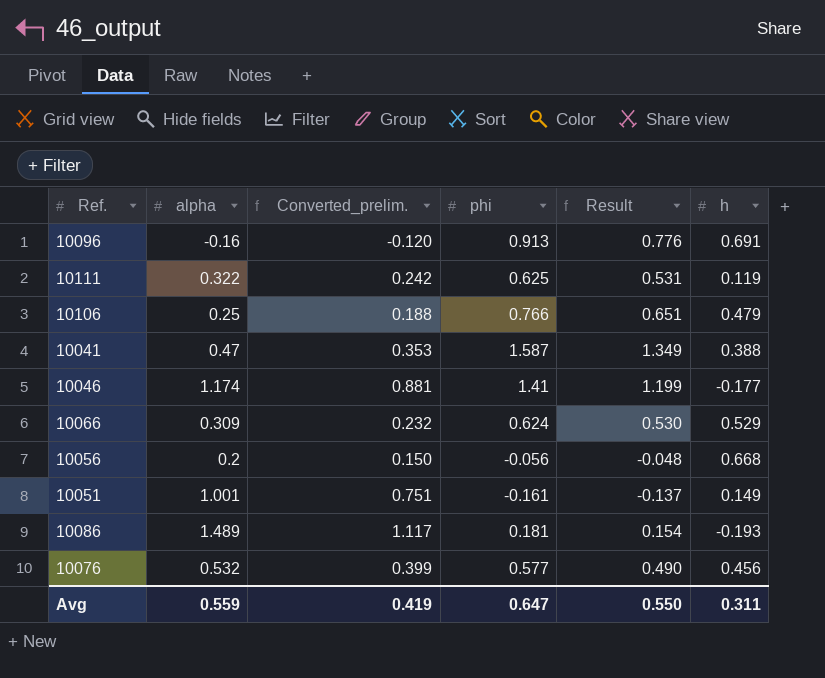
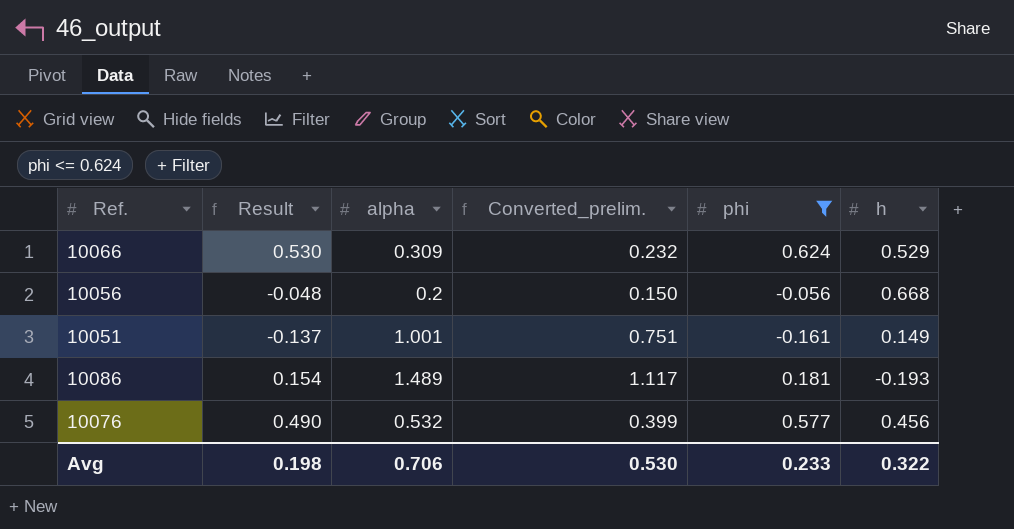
filter: none -> phi <= 0.624
column Result | position: 5 -> 2
Avg | Result: 0.550 -> 0.198
Avg | alpha: 0.559 -> 0.706
Avg | Converted_prelim.: 0.419 -> 0.530
Avg | phi: 0.647 -> 0.233
Avg | h: 0.311 -> 0.322

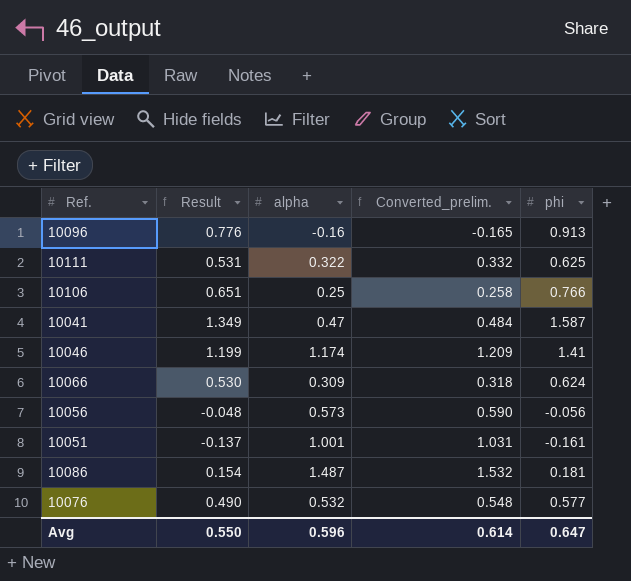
filter: phi <= 0.624 -> none
column h | position: 6 -> none
column Converted_prelim. | formula: [alpha] * 0.75 -> [alpha] * 1.03
10056 | alpha: 0.2 -> 0.573
10086 | alpha: 1.489 -> 1.487
Avg | Result: 0.198 -> 0.550
Avg | alpha: 0.706 -> 0.596
Avg | Converted_prelim.: 0.530 -> 0.614
Avg | phi: 0.233 -> 0.647

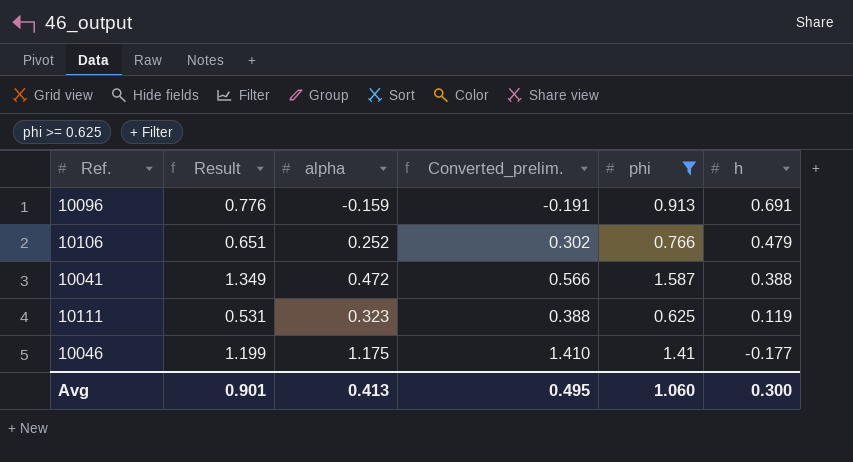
filter: none -> phi >= 0.625
row order: none -> h descending
column Converted_prelim. | formula: [alpha] * 1.03 -> [alpha] * 1.2
column h | position: none -> 6
10096 | alpha: -0.16 -> -0.159
10106 | alpha: 0.25 -> 0.252
10041 | alpha: 0.47 -> 0.472
10111 | alpha: 0.322 -> 0.323
10046 | alpha: 1.174 -> 1.175
Avg | Result: 0.550 -> 0.901
Avg | alpha: 0.596 -> 0.413
Avg | Converted_prelim.: 0.614 -> 0.495
Avg | phi: 0.647 -> 1.060

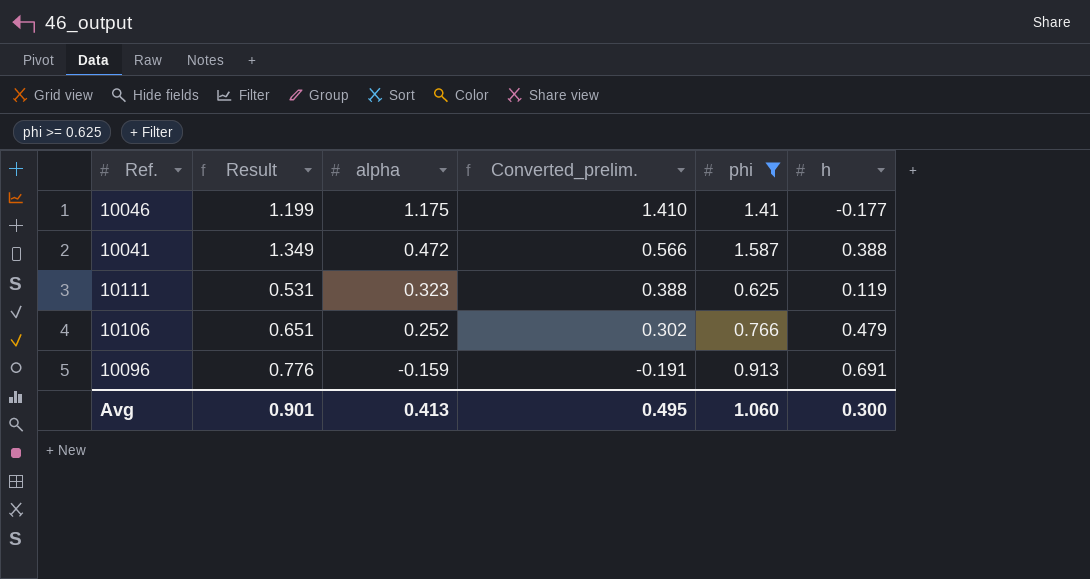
row order: h descending -> alpha descending

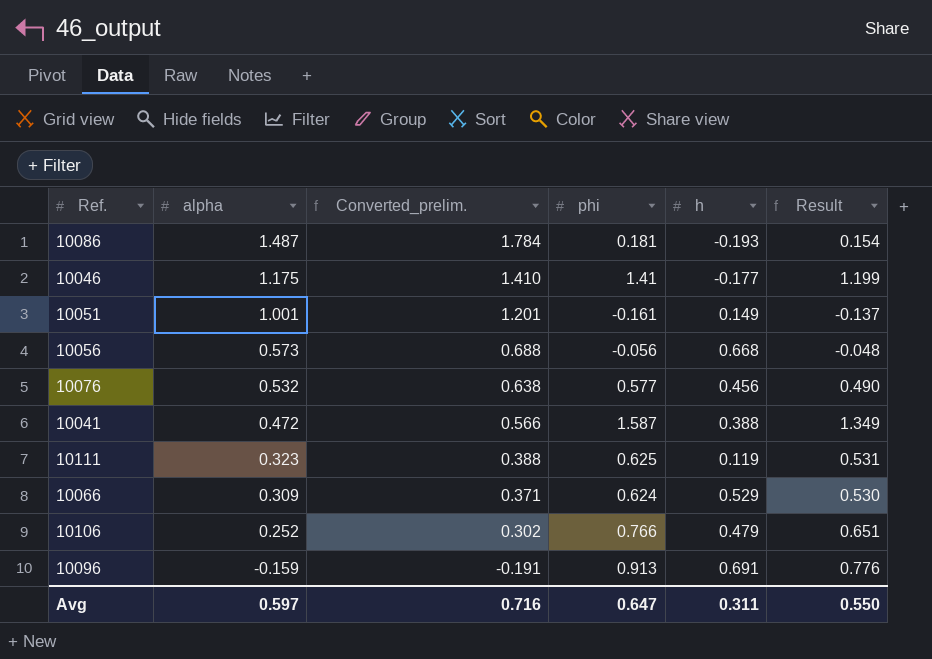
filter: phi >= 0.625 -> none
column Result | position: 2 -> 6
Avg | alpha: 0.413 -> 0.597
Avg | Converted_prelim.: 0.495 -> 0.716
Avg | phi: 1.060 -> 0.647
Avg | h: 0.300 -> 0.311
Avg | Result: 0.901 -> 0.550

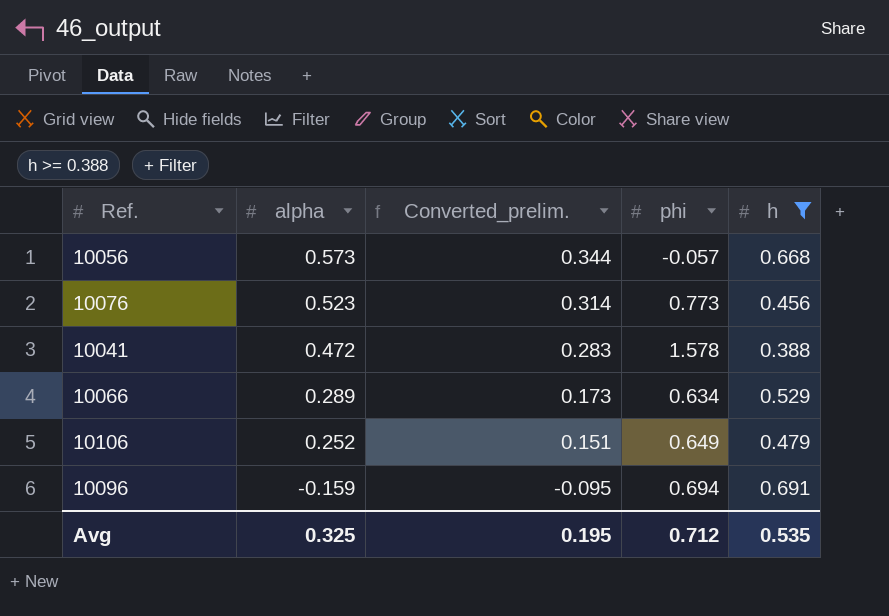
filter: none -> h >= 0.388
column Result | formula: [phi] * 0.85 -> none
column Converted_prelim. | formula: [alpha] * 1.2 -> [alpha] * 0.6
10056 | phi: -0.056 -> -0.057
10076 | alpha: 0.532 -> 0.523
10076 | phi: 0.577 -> 0.773
10041 | phi: 1.587 -> 1.578
10066 | alpha: 0.309 -> 0.289
10066 | phi: 0.624 -> 0.634
10106 | phi: 0.766 -> 0.649
10096 | phi: 0.913 -> 0.694
Avg | alpha: 0.597 -> 0.325
Avg | Converted_prelim.: 0.716 -> 0.195
Avg | phi: 0.647 -> 0.712
Avg | h: 0.311 -> 0.535

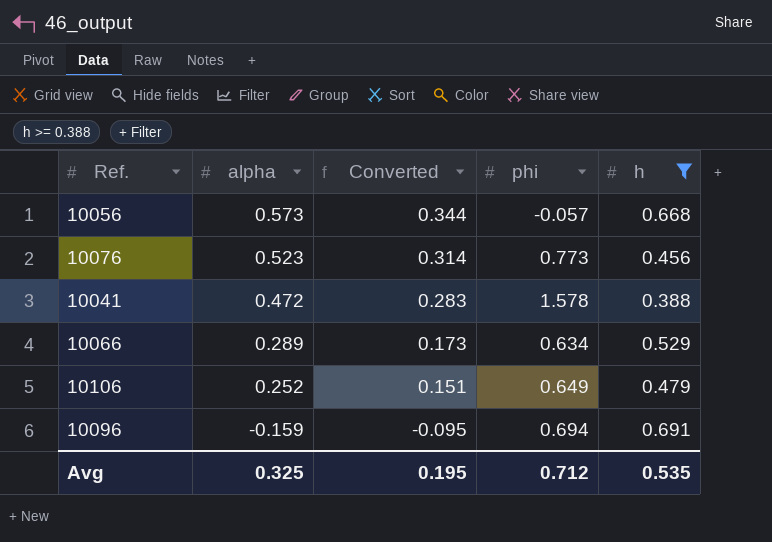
column name: Converted_prelim. -> Converted

